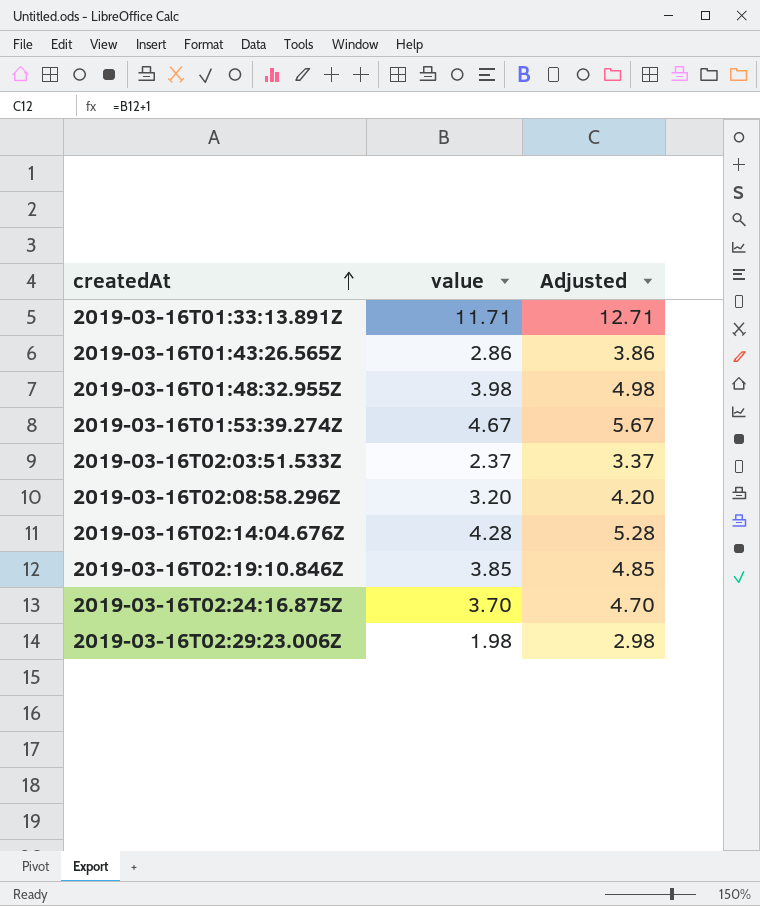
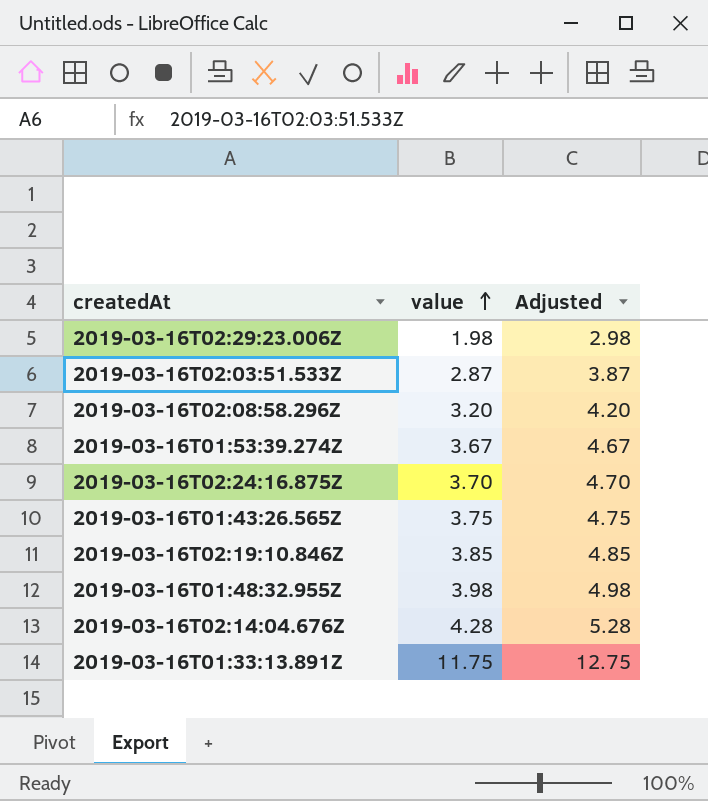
row order: createdAt ascending -> value ascending
2019-03-16T02:03:51.533Z | value: 2.37 -> 2.87
2019-03-16T02:03:51.533Z | Adjusted: 3.37 -> 3.87
2019-03-16T01:53:39.274Z | value: 4.67 -> 3.67
2019-03-16T01:53:39.274Z | Adjusted: 5.67 -> 4.67
2019-03-16T01:43:26.565Z | value: 2.86 -> 3.75
2019-03-16T01:43:26.565Z | Adjusted: 3.86 -> 4.75
2019-03-16T01:33:13.891Z | value: 11.71 -> 11.75
2019-03-16T01:33:13.891Z | Adjusted: 12.71 -> 12.75

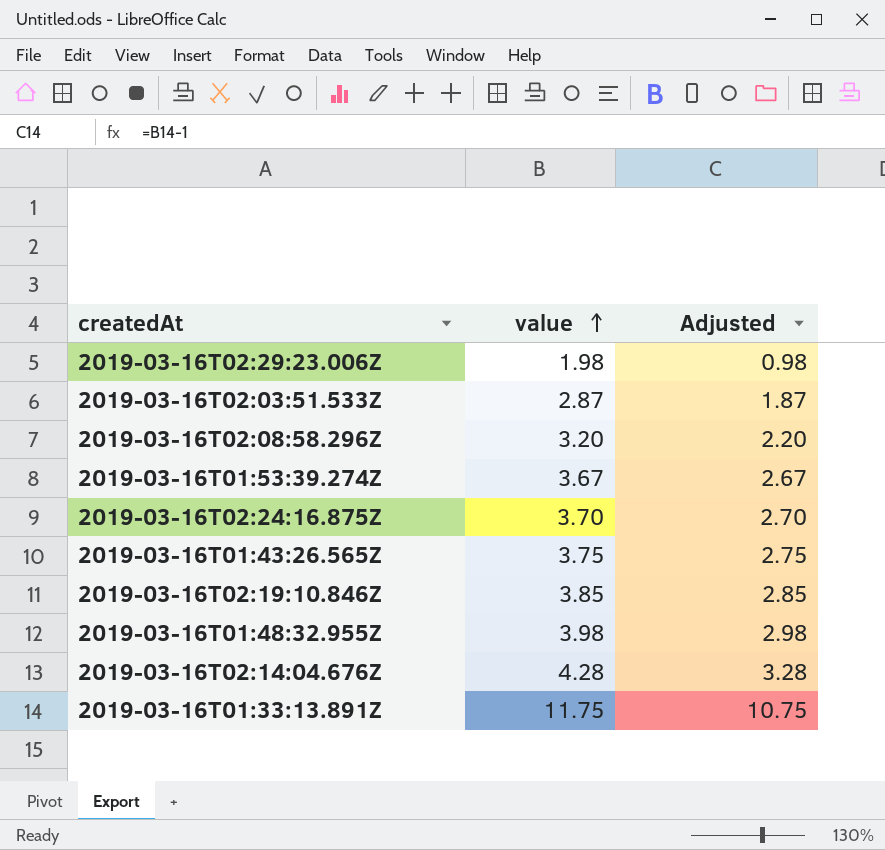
column Adjusted | formula: [value] + 1 -> [value] - 1

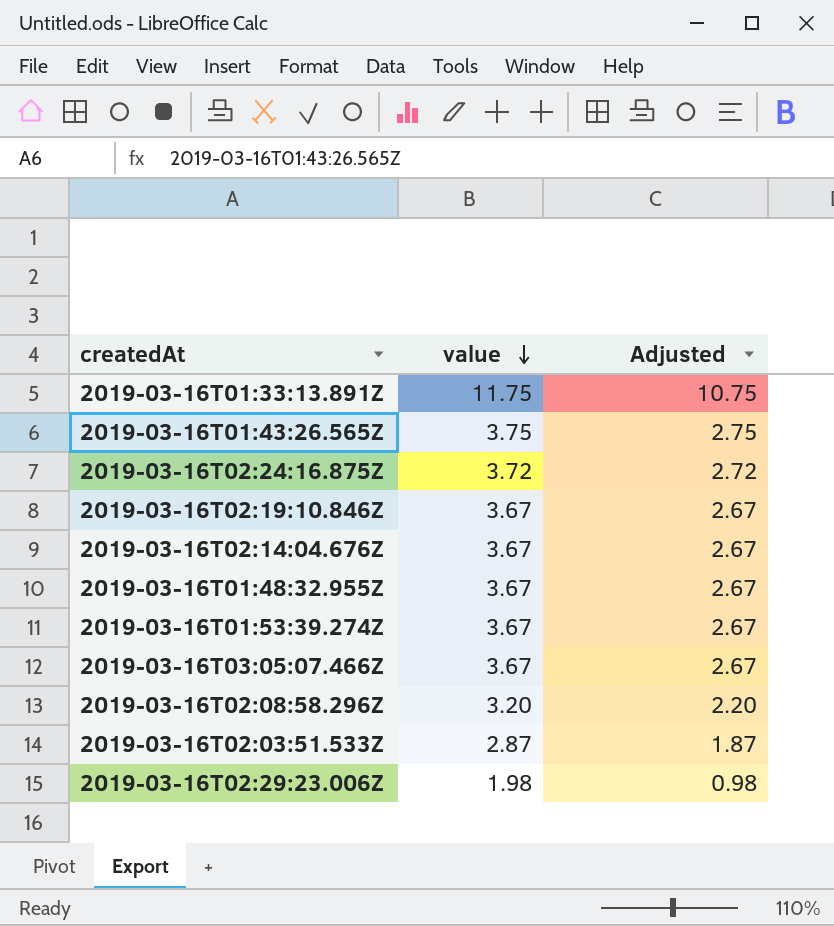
row order: value ascending -> value descending
2019-03-16T02:24:16.875Z | value: 3.70 -> 3.72
2019-03-16T02:24:16.875Z | Adjusted: 2.70 -> 2.72
2019-03-16T02:19:10.846Z | value: 3.85 -> 3.67
2019-03-16T02:19:10.846Z | Adjusted: 2.85 -> 2.67
2019-03-16T02:14:04.676Z | value: 4.28 -> 3.67
2019-03-16T02:14:04.676Z | Adjusted: 3.28 -> 2.67
2019-03-16T01:48:32.955Z | value: 3.98 -> 3.67
2019-03-16T01:48:32.955Z | Adjusted: 2.98 -> 2.67
row 2019-03-16T03:05:07.466Z: none -> 3.67 | 2.67

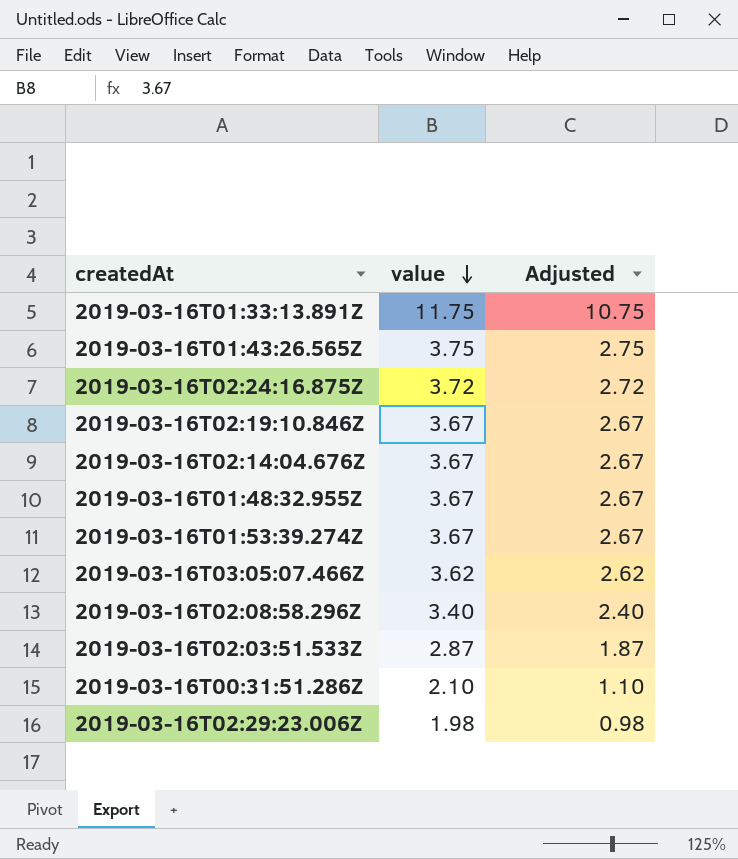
2019-03-16T03:05:07.466Z | value: 3.67 -> 3.62
2019-03-16T03:05:07.466Z | Adjusted: 2.67 -> 2.62
2019-03-16T02:08:58.296Z | value: 3.20 -> 3.40
2019-03-16T02:08:58.296Z | Adjusted: 2.20 -> 2.40
row 2019-03-16T00:31:51.286Z: none -> 2.10 | 1.10

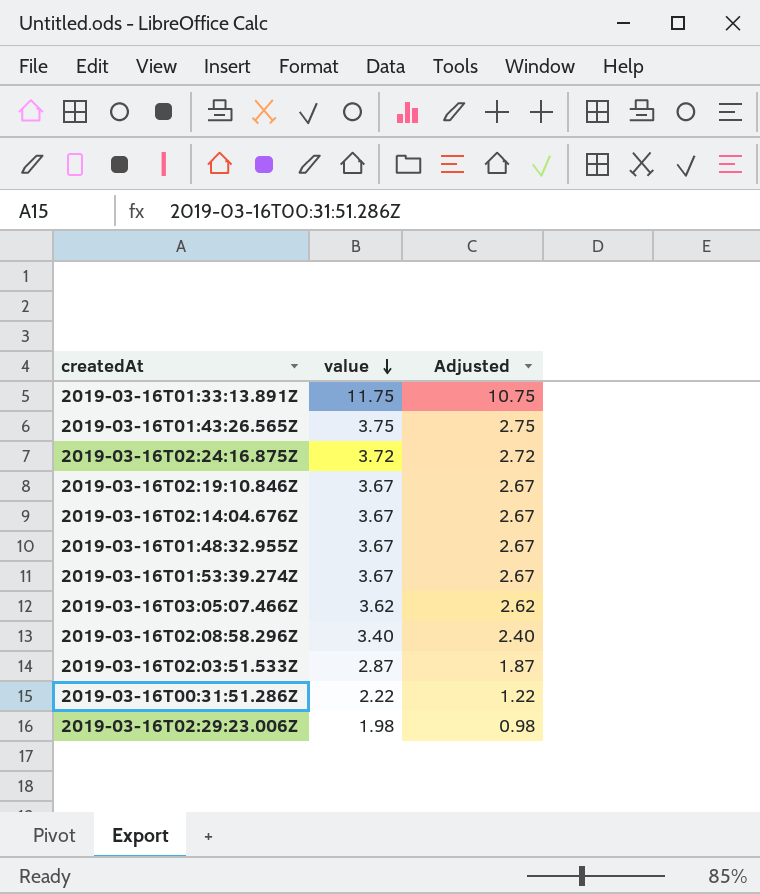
2019-03-16T00:31:51.286Z | value: 2.10 -> 2.22
2019-03-16T00:31:51.286Z | Adjusted: 1.10 -> 1.22

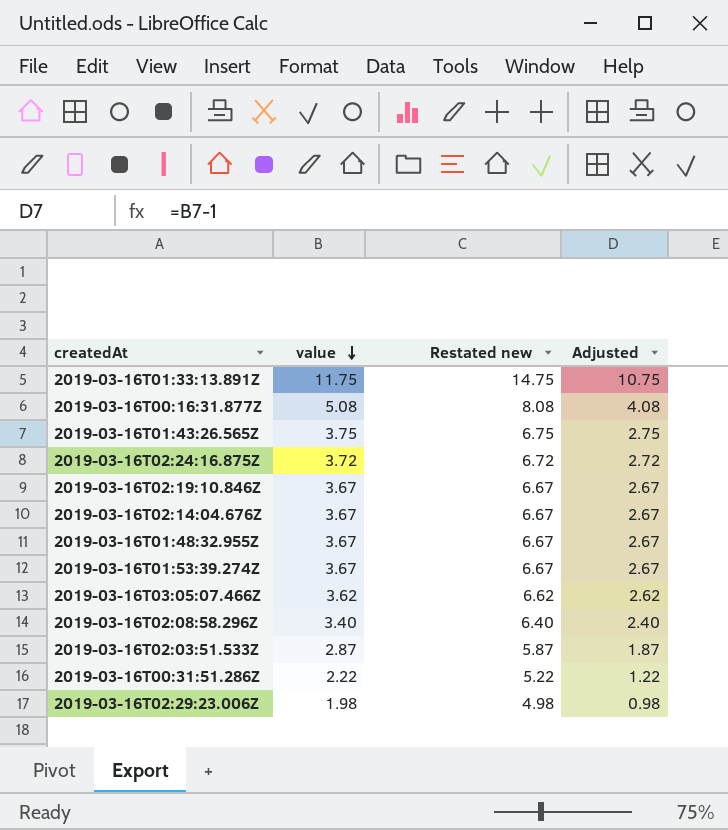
column Restated new | formula: none -> [value] + 3
row 2019-03-16T00:16:31.877Z: none -> 5.08 | 8.08 | 4.08

